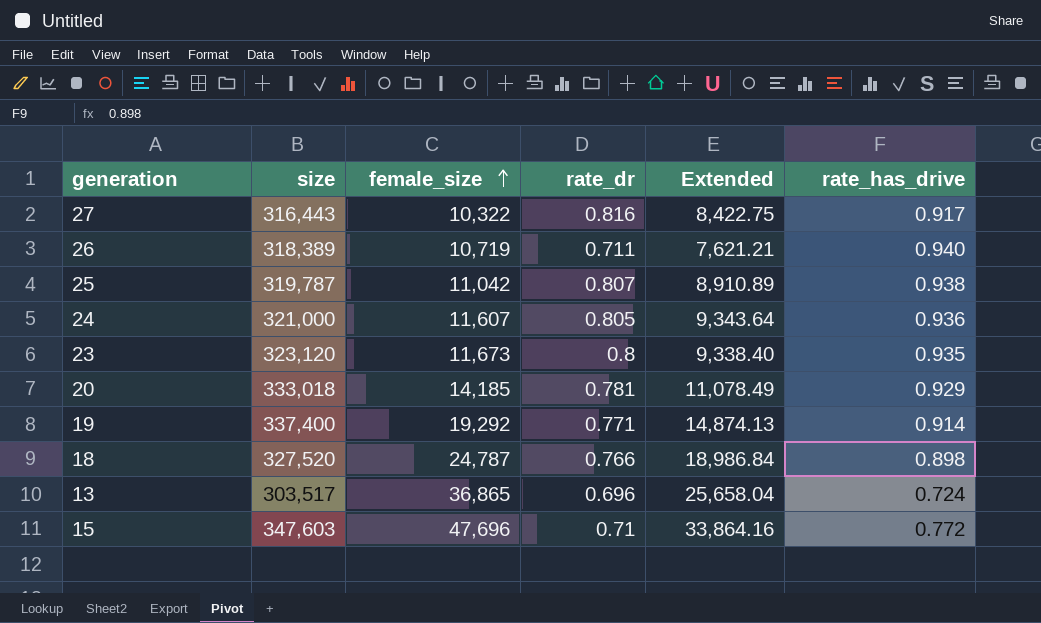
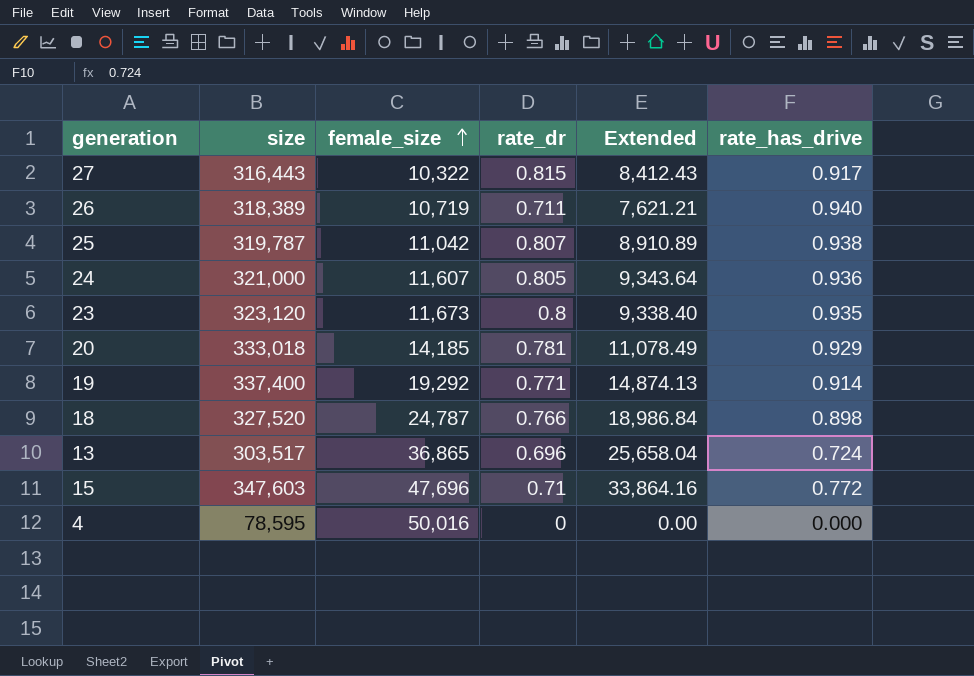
27 | rate_dr: 0.816 -> 0.815
27 | Extended: 8,422.75 -> 8,412.43
row 4: none -> 78,595 | 50,016 | 0 | 0.00 | 0.000

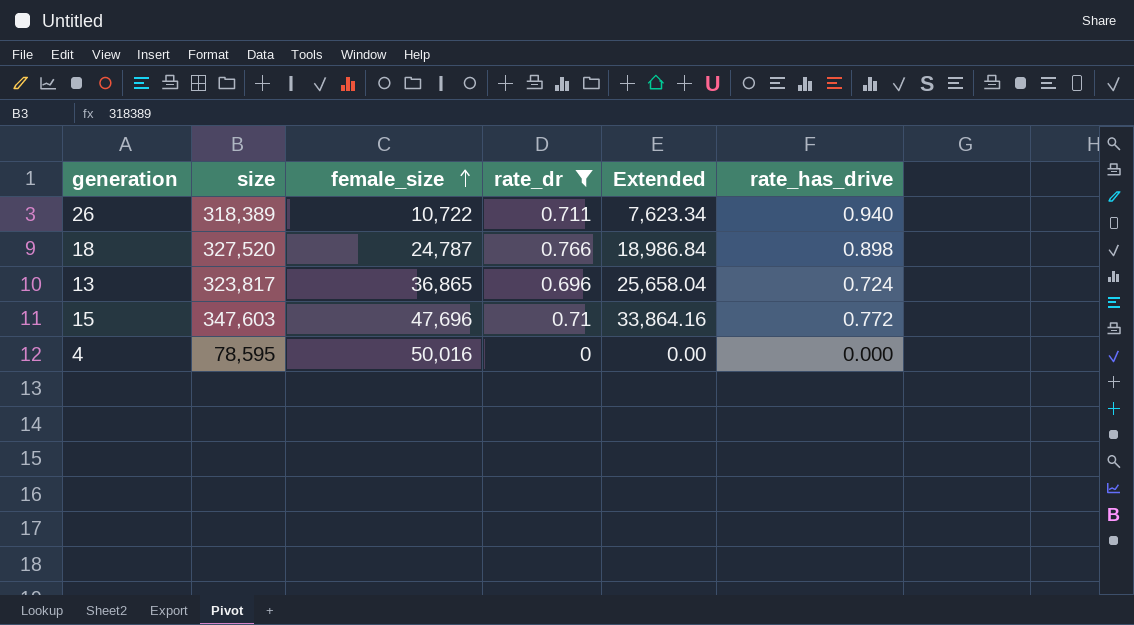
filter: none -> rate_dr <= 0.766
26 | female_size: 10,719 -> 10,722
26 | Extended: 7,621.21 -> 7,623.34
13 | size: 303,517 -> 323,817

